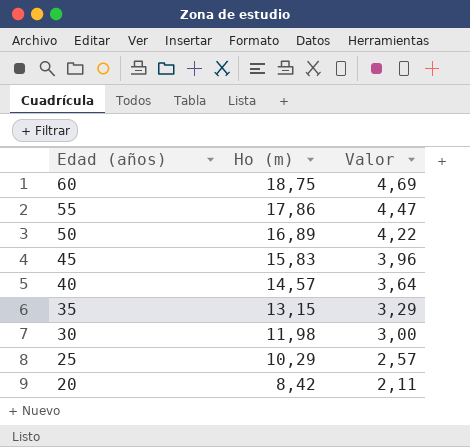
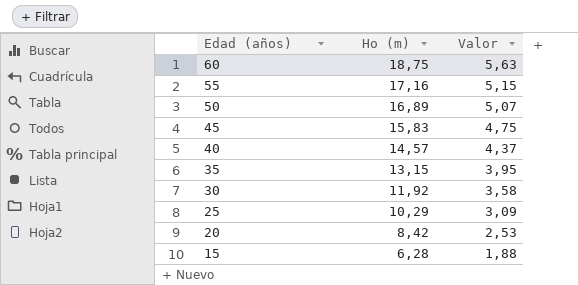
column Valor | formula: [Ho (m)] * 0,25 -> [Ho (m)] * 0,3
55 | Ho (m): 17,86 -> 17,16
30 | Ho (m): 11,98 -> 11,92
row 15: none -> 6,28 | 1,88

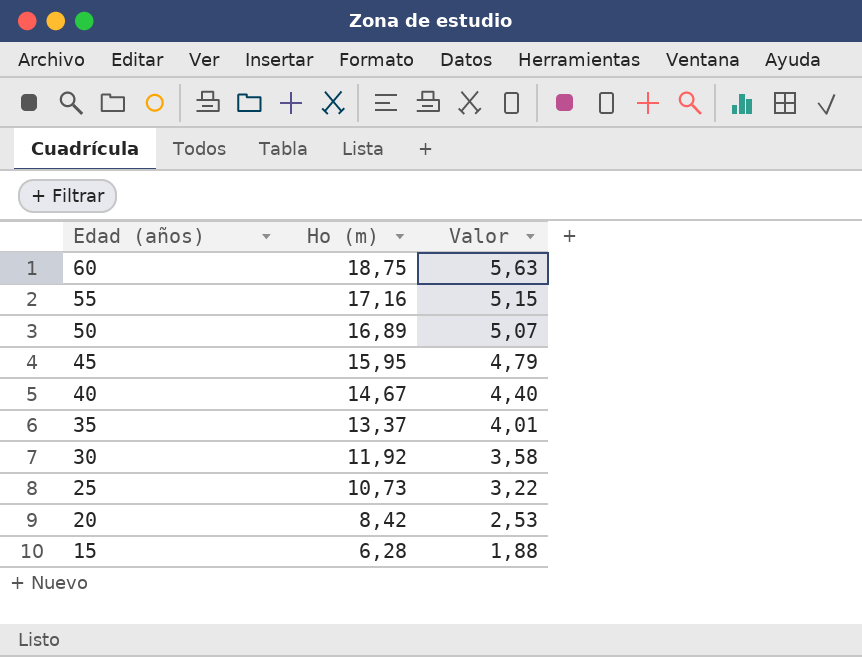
45 | Ho (m): 15,83 -> 15,95
45 | Valor: 4,75 -> 4,79
40 | Ho (m): 14,57 -> 14,67
40 | Valor: 4,37 -> 4,40
35 | Ho (m): 13,15 -> 13,37
35 | Valor: 3,95 -> 4,01
25 | Ho (m): 10,29 -> 10,73
25 | Valor: 3,09 -> 3,22

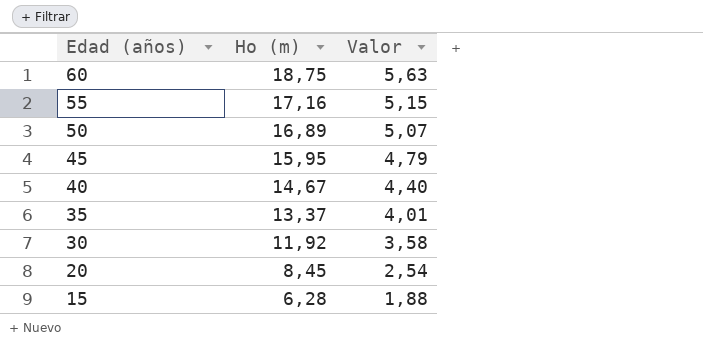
row 25: 10,73 | 3,22 -> none
20 | Ho (m): 8,42 -> 8,45
20 | Valor: 2,53 -> 2,54

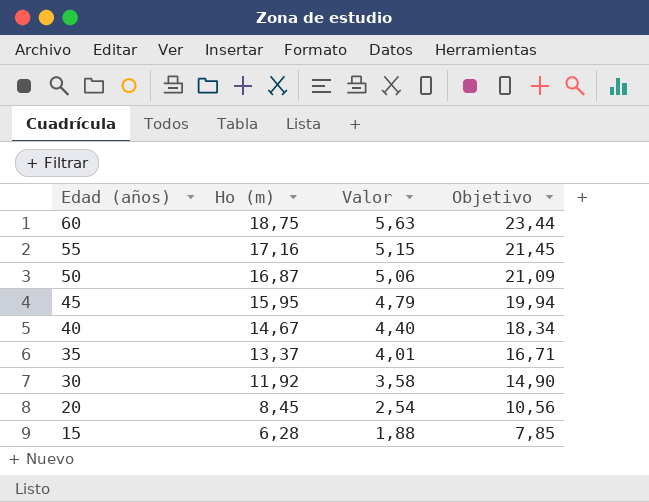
column Objetivo | formula: none -> [Ho (m)] * 1,25
50 | Ho (m): 16,89 -> 16,87
50 | Valor: 5,07 -> 5,06

